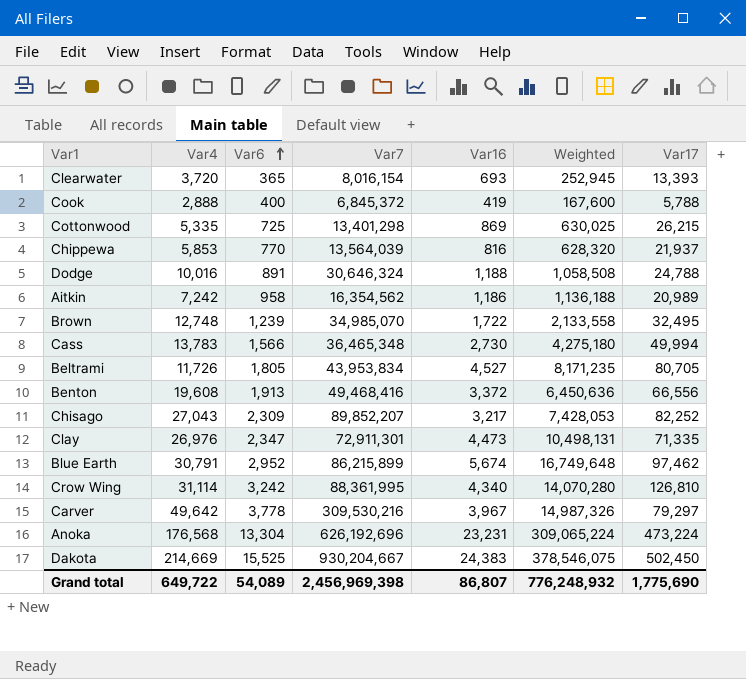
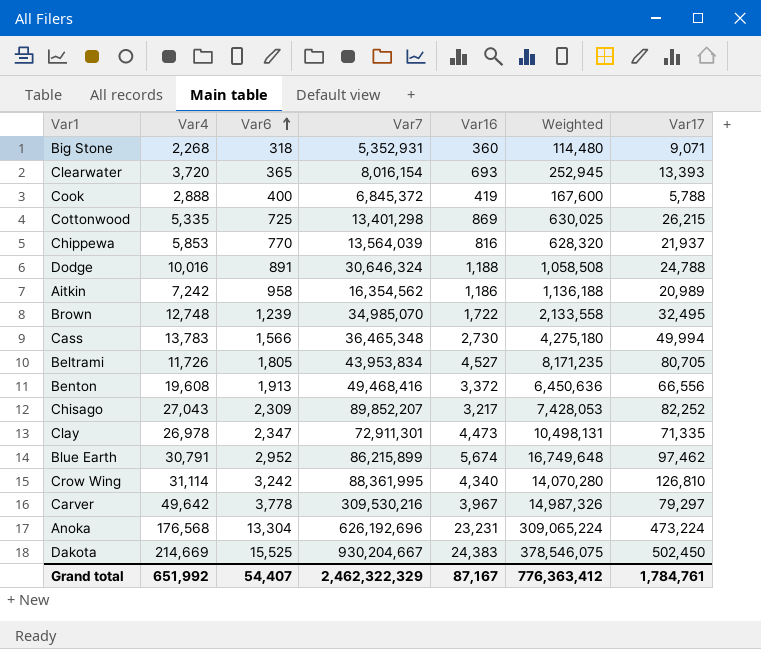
row Big Stone: none -> 2,268 | 318 | 5,352,931 | 360 | 114,480 | 9,071
Clay | Var4: 26,976 -> 26,978
Grand total | Var4: 649,722 -> 651,992
Grand total | Var6: 54,089 -> 54,407
Grand total | Var7: 2,456,969,398 -> 2,462,322,329
Grand total | Var16: 86,807 -> 87,167
Grand total | Weighted: 776,248,932 -> 776,363,412
Grand total | Var17: 1,775,690 -> 1,784,761

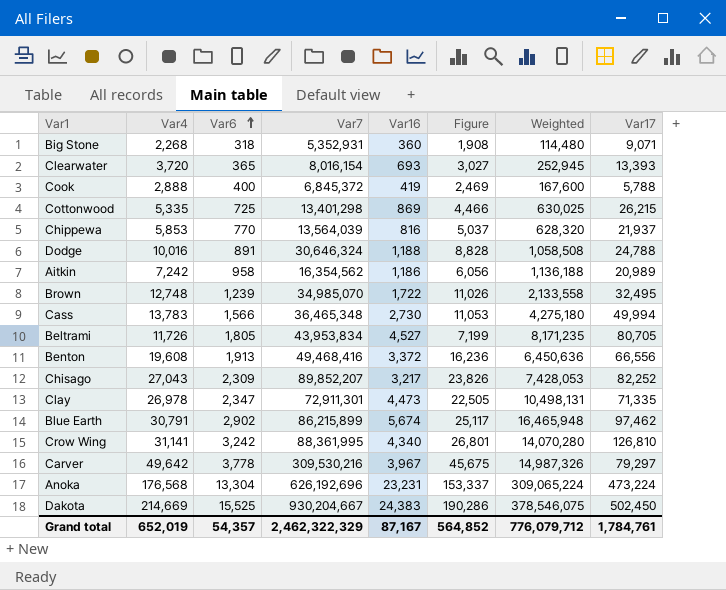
column Figure | formula: none -> [Var4] - [Var16]
Blue Earth | Var6: 2,952 -> 2,902
Blue Earth | Weighted: 16,749,648 -> 16,465,948
Crow Wing | Var4: 31,114 -> 31,141
Grand total | Var4: 651,992 -> 652,019
Grand total | Var6: 54,407 -> 54,357
Grand total | Weighted: 776,363,412 -> 776,079,712

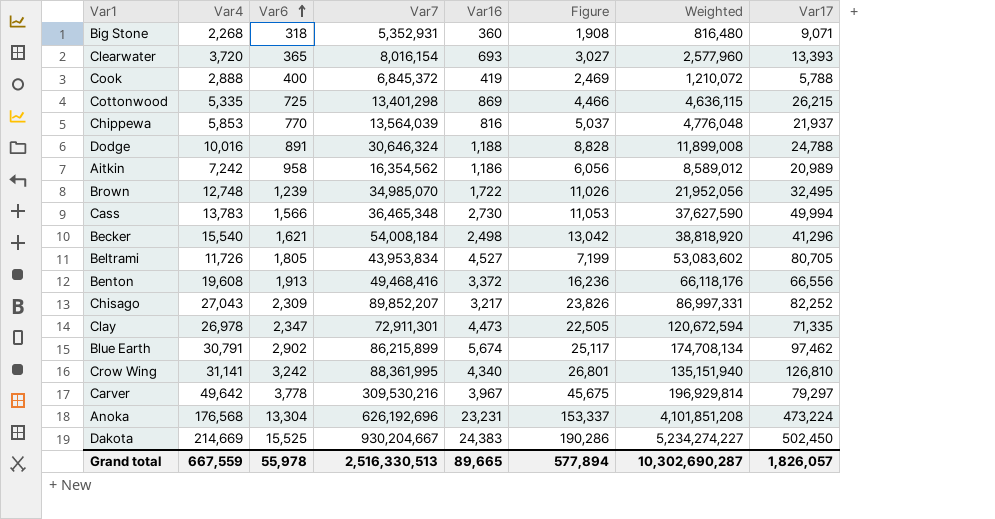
column Weighted | formula: [Var6] * [Var16] -> [Var4] * [Var16]
row Becker: none -> 15,540 | 1,621 | 54,008,184 | 2,498 | 13,042 | 38,818,920 | 41,296
Grand total | Var4: 652,019 -> 667,559
Grand total | Var6: 54,357 -> 55,978
Grand total | Var7: 2,462,322,329 -> 2,516,330,513
Grand total | Var16: 87,167 -> 89,665
Grand total | Figure: 564,852 -> 577,894
Grand total | Weighted: 776,079,712 -> 10,302,690,287
Grand total | Var17: 1,784,761 -> 1,826,057

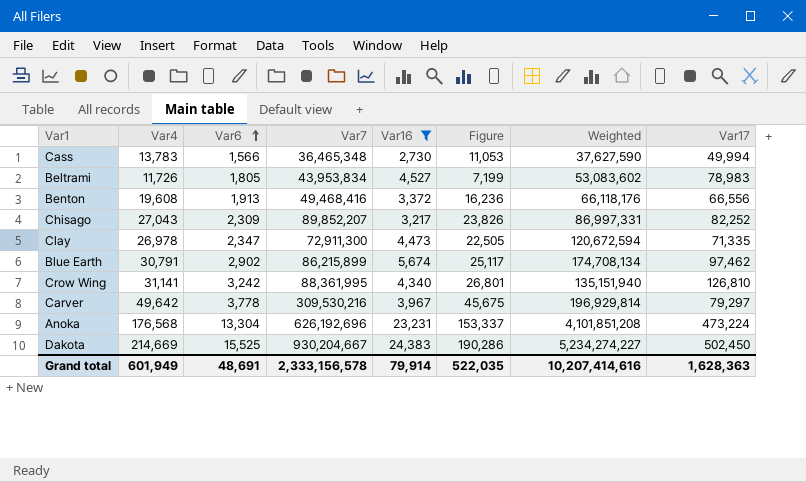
filter: none -> Var16 >= 2,730
Beltrami | Var17: 80,705 -> 78,983
Clay | Var7: 72,911,301 -> 72,911,300
Grand total | Var4: 667,559 -> 601,949
Grand total | Var6: 55,978 -> 48,691
Grand total | Var7: 2,516,330,513 -> 2,333,156,578
Grand total | Var16: 89,665 -> 79,914
Grand total | Figure: 577,894 -> 522,035
Grand total | Weighted: 10,302,690,287 -> 10,207,414,616
Grand total | Var17: 1,826,057 -> 1,628,363

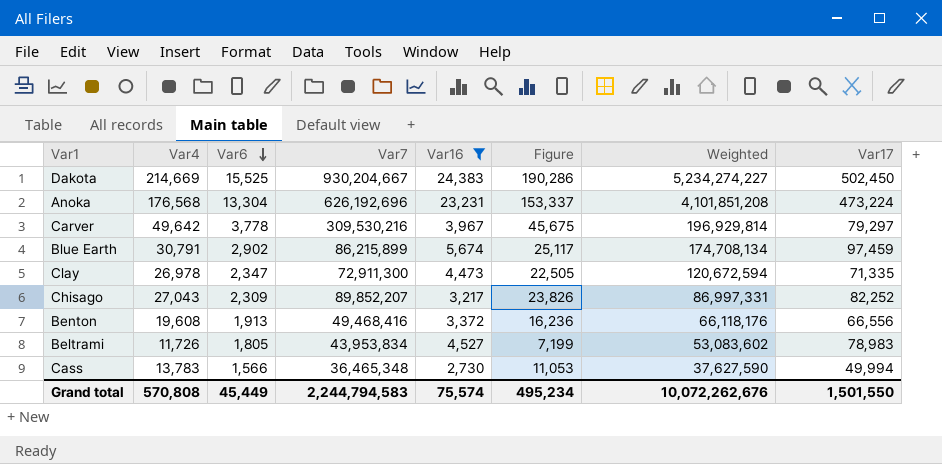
row order: Var6 ascending -> Var6 descending
row Crow Wing: 31,141 | 3,242 | 88,361,995 | 4,340 | 26,801 | 135,151,940 | 126,810 -> none
Blue Earth | Var17: 97,462 -> 97,459
Grand total | Var4: 601,949 -> 570,808
Grand total | Var6: 48,691 -> 45,449
Grand total | Var7: 2,333,156,578 -> 2,244,794,583
Grand total | Var16: 79,914 -> 75,574
Grand total | Figure: 522,035 -> 495,234
Grand total | Weighted: 10,207,414,616 -> 10,072,262,676
Grand total | Var17: 1,628,363 -> 1,501,550

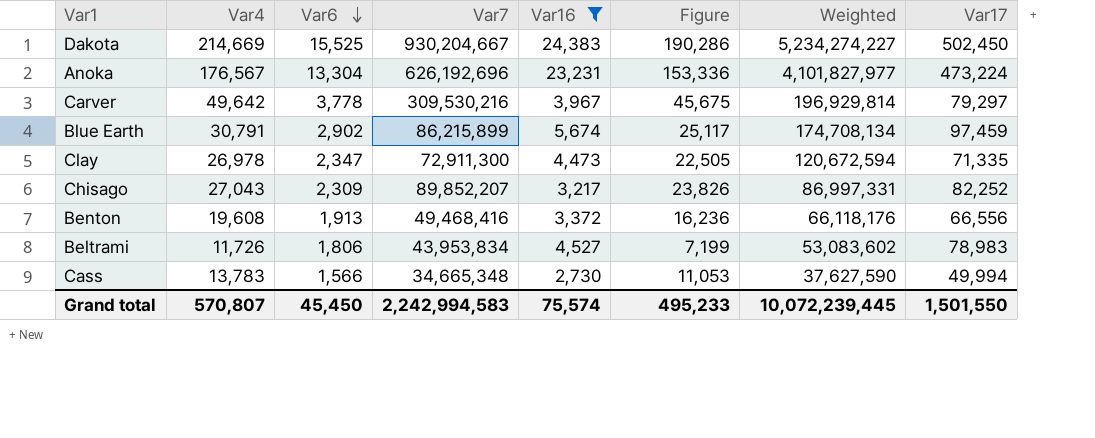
Anoka | Var4: 176,568 -> 176,567
Anoka | Figure: 153,337 -> 153,336
Anoka | Weighted: 4,101,851,208 -> 4,101,827,977
Beltrami | Var6: 1,805 -> 1,806
Cass | Var7: 36,465,348 -> 34,665,348
Grand total | Var4: 570,808 -> 570,807
Grand total | Var6: 45,449 -> 45,450
Grand total | Var7: 2,244,794,583 -> 2,242,994,583
Grand total | Figure: 495,234 -> 495,233
Grand total | Weighted: 10,072,262,676 -> 10,072,239,445

